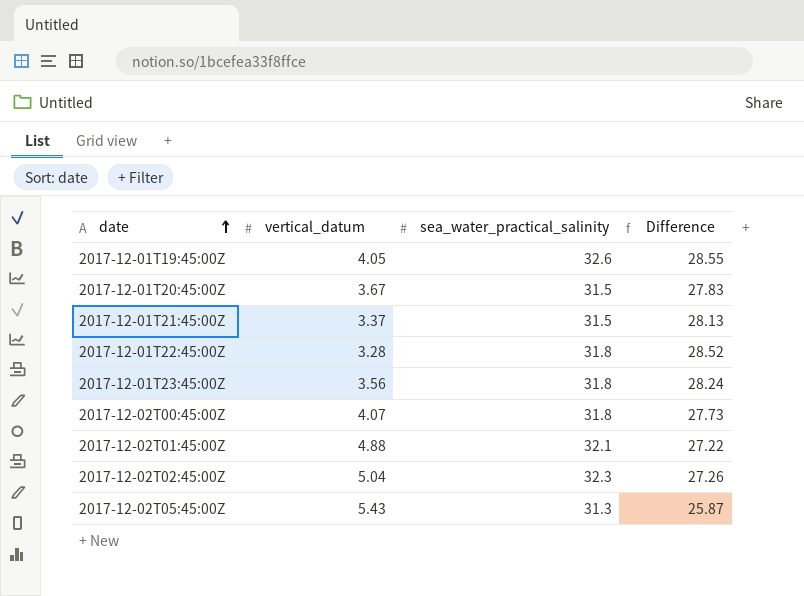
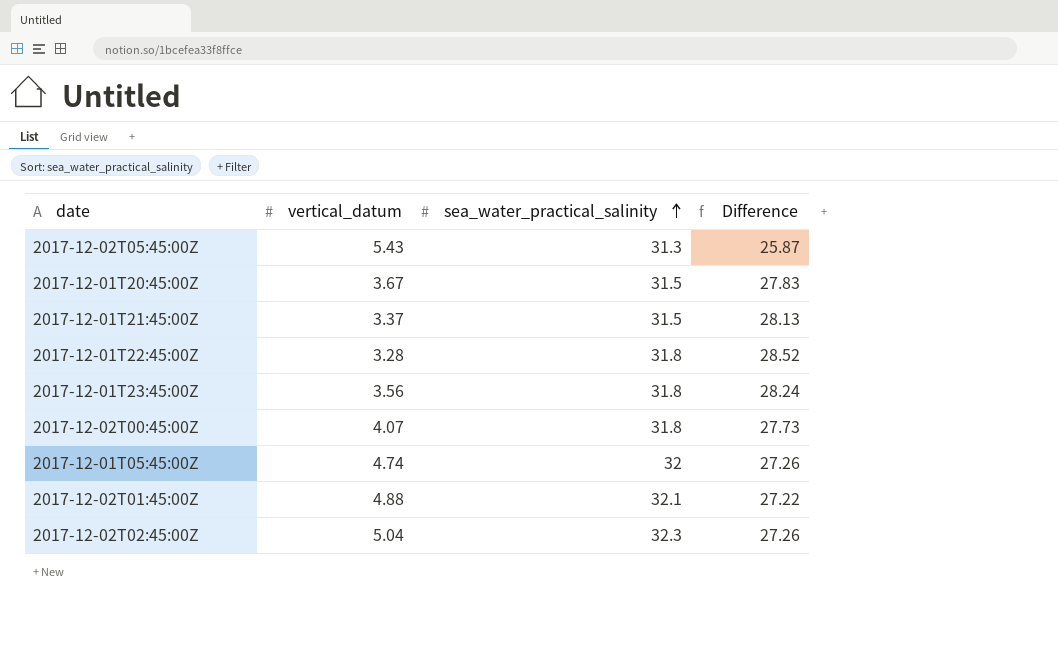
row order: date ascending -> sea_water_practical_salinity ascending
row 2017-12-01T19:45:00Z: 4.05 | 32.6 | 28.55 -> none
row 2017-12-01T05:45:00Z: none -> 4.74 | 32 | 27.26

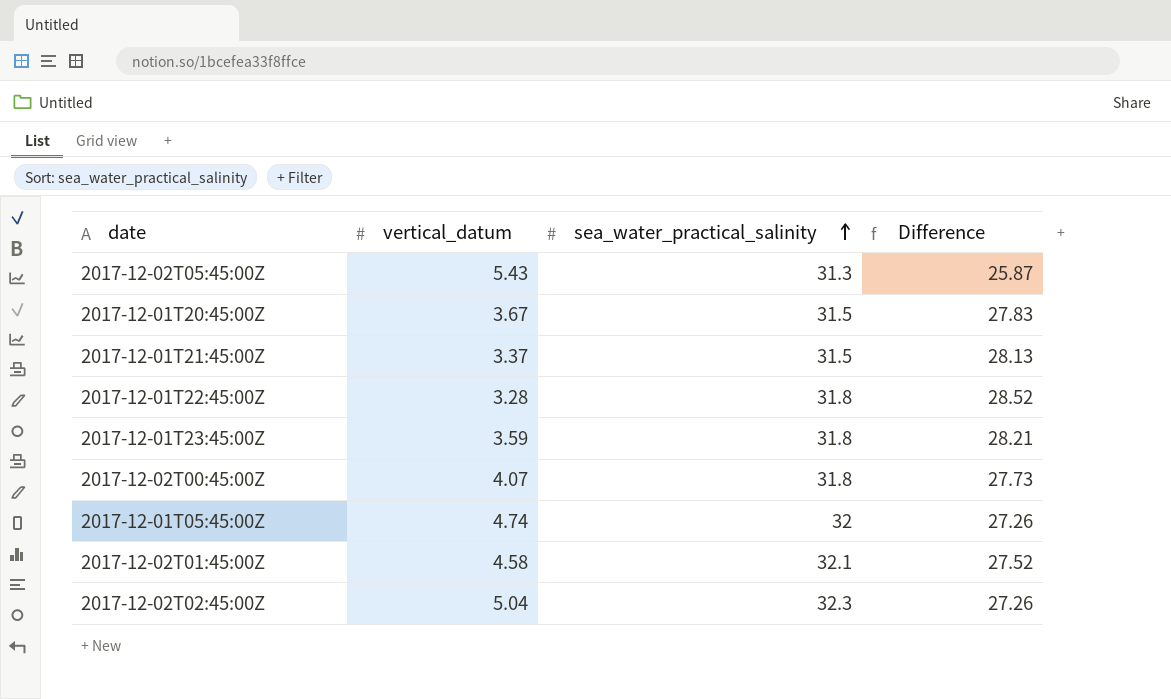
2017-12-01T23:45:00Z | vertical_datum: 3.56 -> 3.59
2017-12-01T23:45:00Z | Difference: 28.24 -> 28.21
2017-12-02T01:45:00Z | vertical_datum: 4.88 -> 4.58
2017-12-02T01:45:00Z | Difference: 27.22 -> 27.52

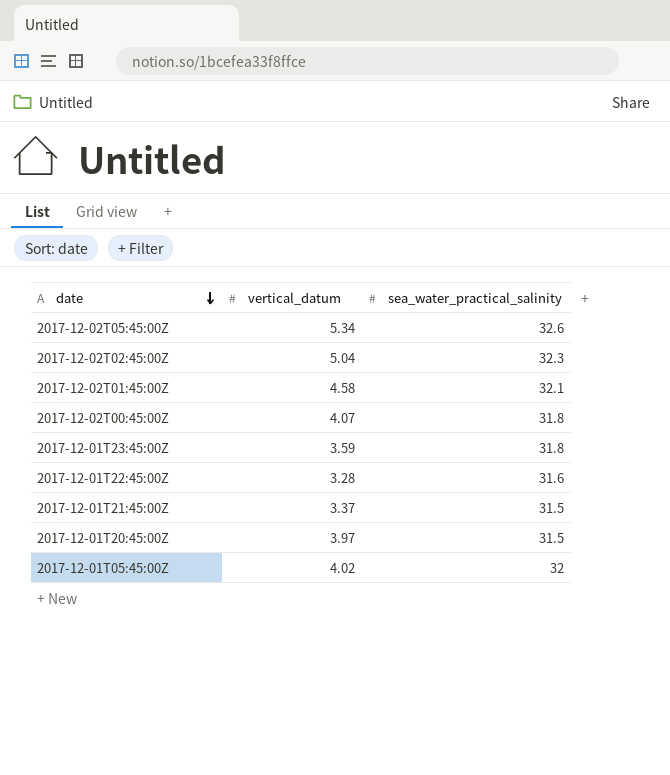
row order: sea_water_practical_salinity ascending -> date descending
column Difference | formula: [sea_water_practical_salinity] - [vertical_datum] -> none
2017-12-02T05:45:00Z | vertical_datum: 5.43 -> 5.34
2017-12-02T05:45:00Z | sea_water_practical_salinity: 31.3 -> 32.6
2017-12-01T22:45:00Z | sea_water_practical_salinity: 31.8 -> 31.6
2017-12-01T20:45:00Z | vertical_datum: 3.67 -> 3.97
2017-12-01T05:45:00Z | vertical_datum: 4.74 -> 4.02

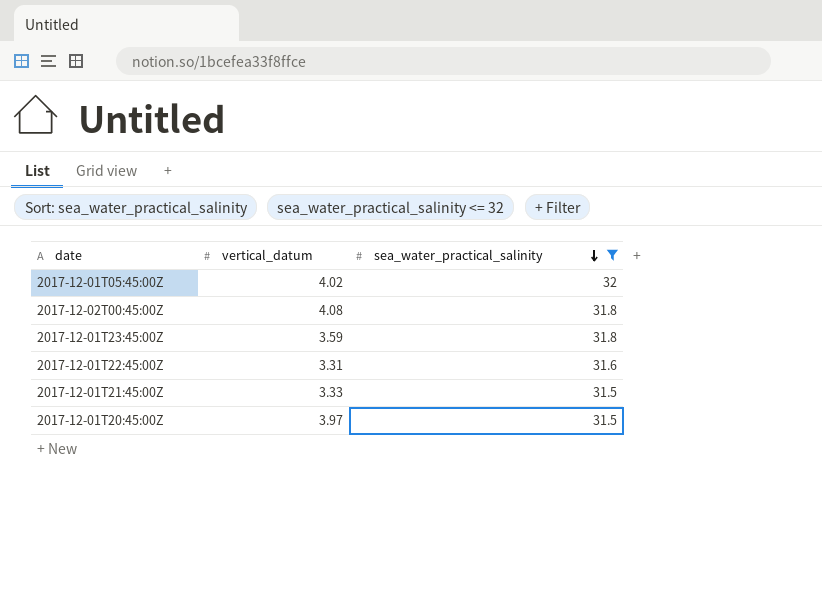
filter: none -> sea_water_practical_salinity <= 32
row order: date descending -> sea_water_practical_salinity descending
2017-12-02T00:45:00Z | vertical_datum: 4.07 -> 4.08
2017-12-01T22:45:00Z | vertical_datum: 3.28 -> 3.31
2017-12-01T21:45:00Z | vertical_datum: 3.37 -> 3.33

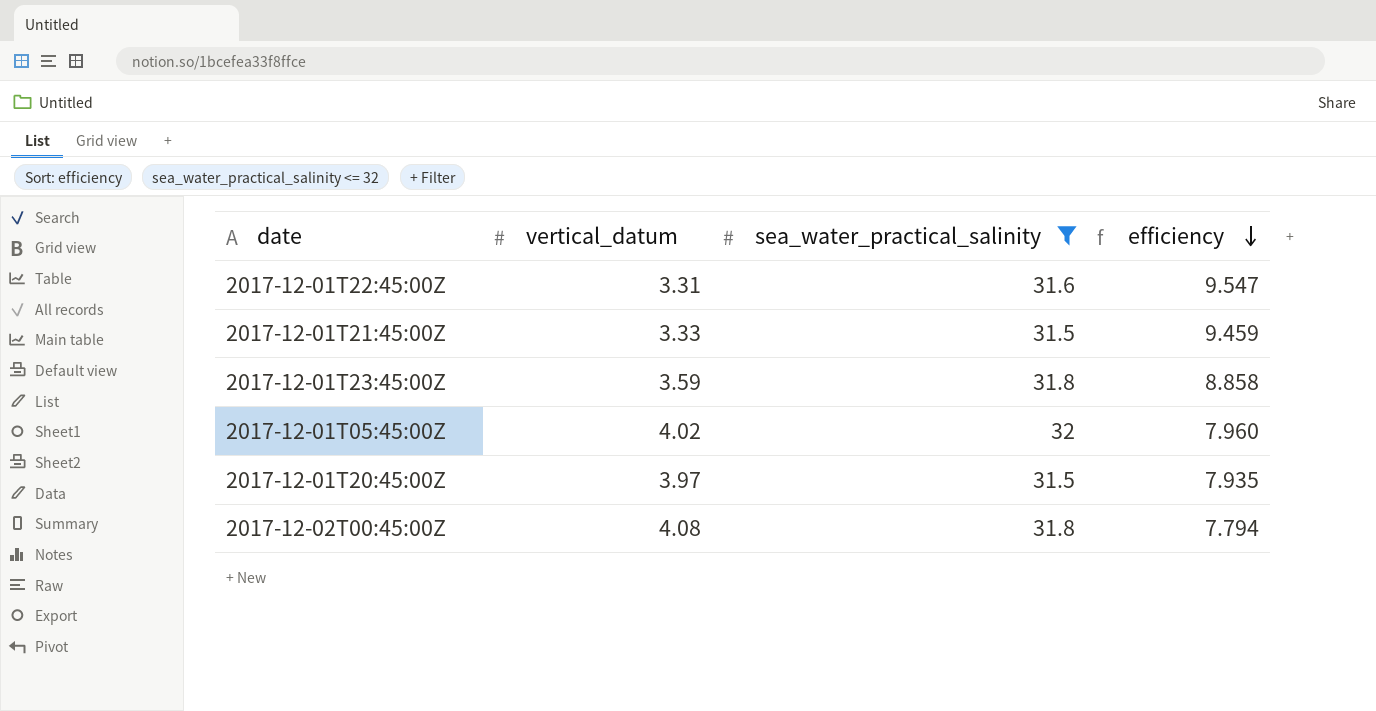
row order: sea_water_practical_salinity descending -> efficiency descending
column efficiency | formula: none -> [sea_water_practical_salinity] / [vertical_datum]

